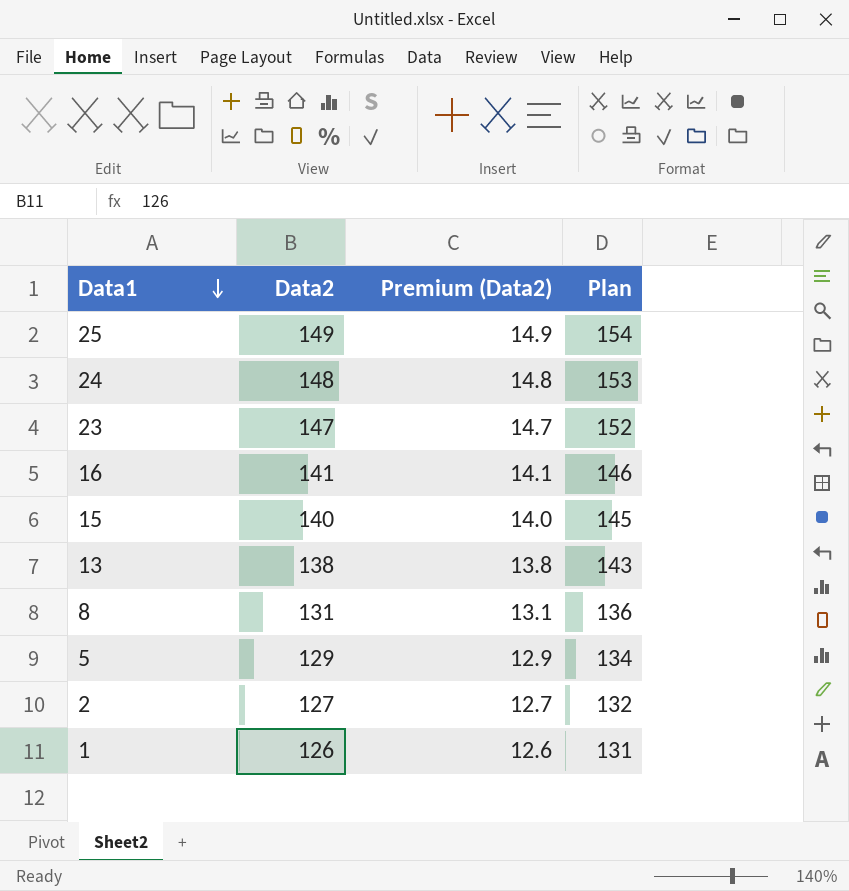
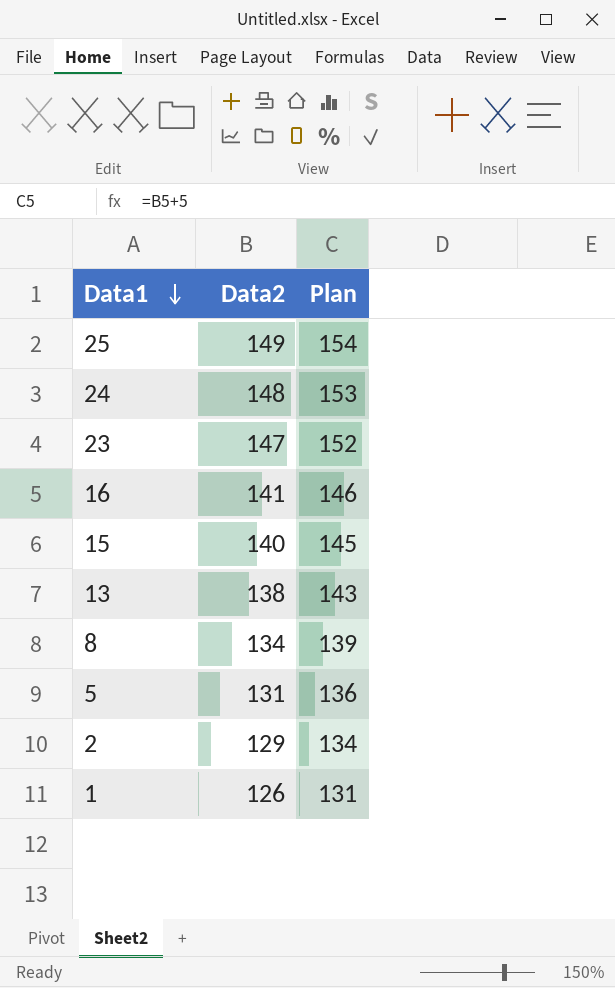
column Premium (Data2) | formula: [Data2] * 0.1 -> none
8 | Data2: 131 -> 134
8 | Plan: 136 -> 139
5 | Data2: 129 -> 131
5 | Plan: 134 -> 136
2 | Data2: 127 -> 129
2 | Plan: 132 -> 134

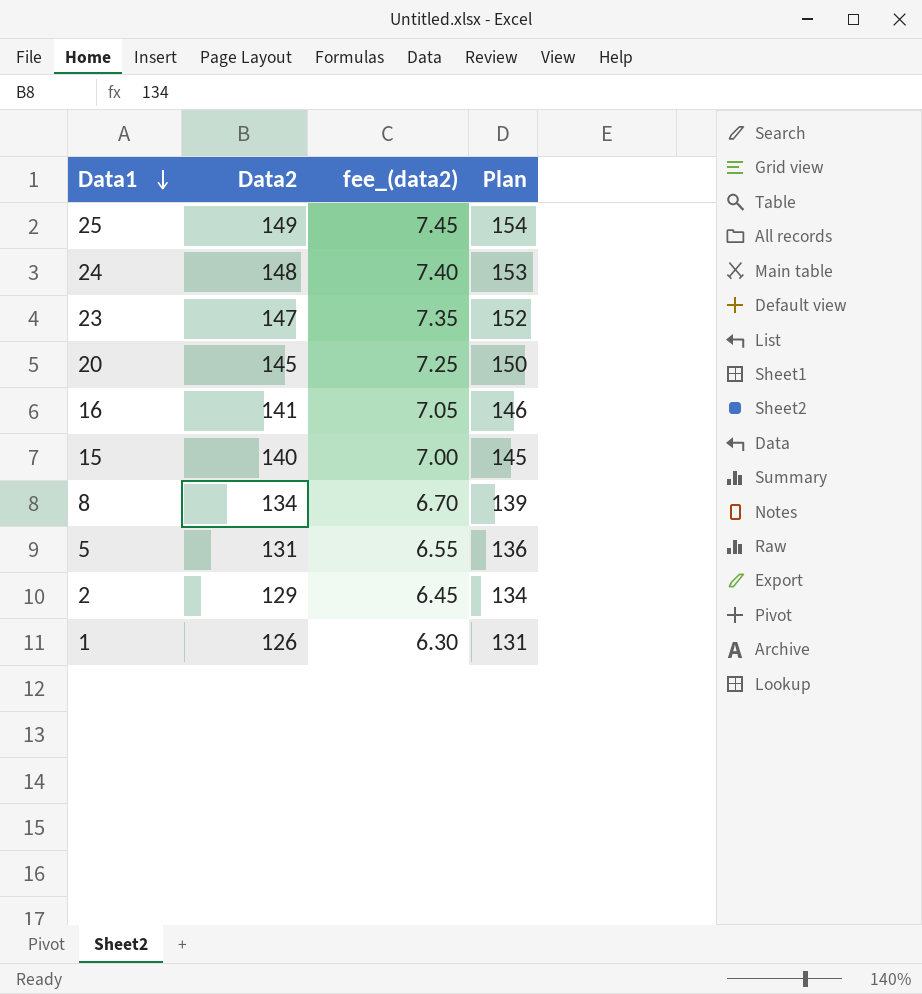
column fee_(data2) | formula: none -> [Data2] * 0.05
row 13: 138 | 143 -> none
row 20: none -> 145 | 7.25 | 150

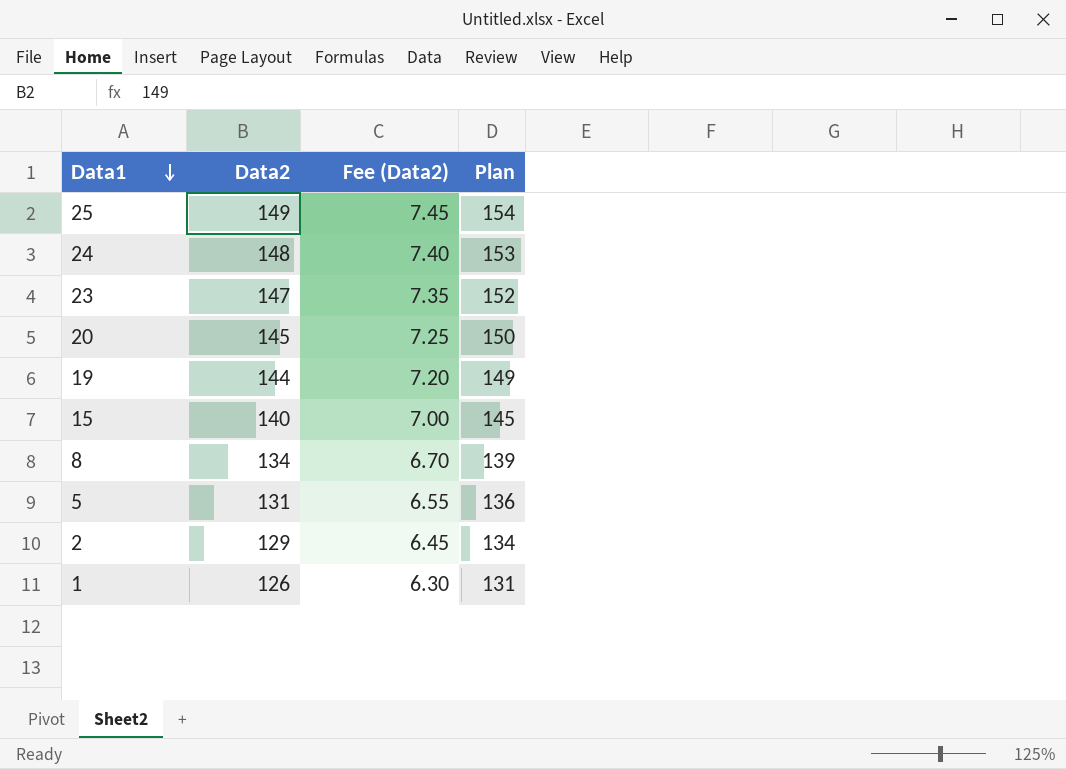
column name: fee_(data2) -> Fee (Data2)
row 16: 141 | 7.05 | 146 -> none
row 19: none -> 144 | 7.20 | 149

